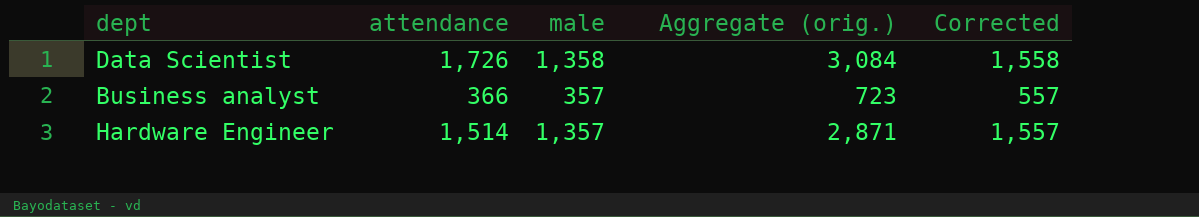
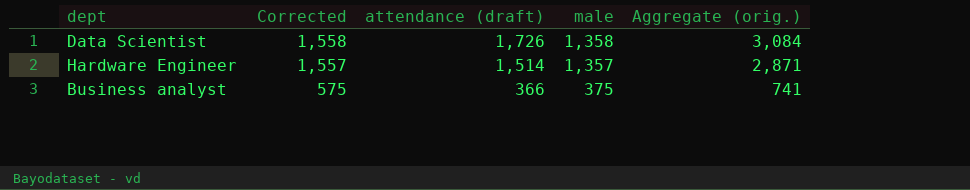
row order: none -> Corrected descending
column Corrected | position: 5 -> 2
column name: attendance -> attendance (draft)
Business analyst | Corrected: 557 -> 575
Business analyst | male: 357 -> 375
Business analyst | Aggregate (orig.): 723 -> 741

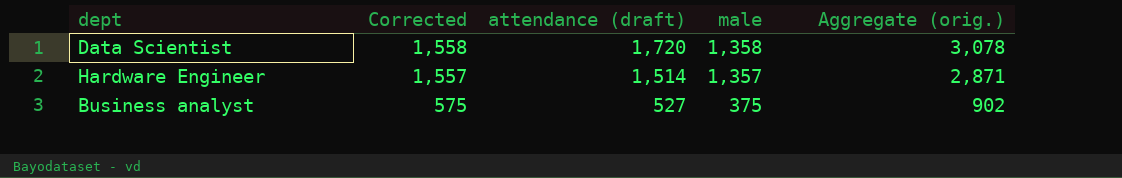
Data Scientist | attendance (draft): 1,726 -> 1,720
Data Scientist | Aggregate (orig.): 3,084 -> 3,078
Business analyst | attendance (draft): 366 -> 527
Business analyst | Aggregate (orig.): 741 -> 902

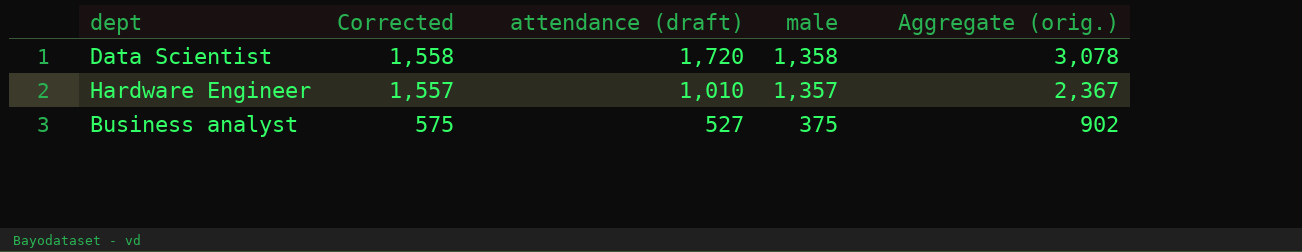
Hardware Engineer | attendance (draft): 1,514 -> 1,010
Hardware Engineer | Aggregate (orig.): 2,871 -> 2,367

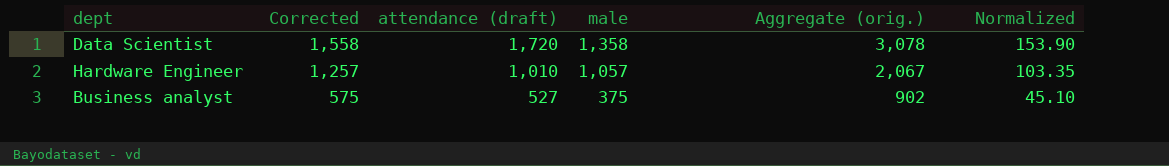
column Normalized | formula: none -> [Aggregate (orig.)] * 0.05
Hardware Engineer | Corrected: 1,557 -> 1,257
Hardware Engineer | male: 1,357 -> 1,057
Hardware Engineer | Aggregate (orig.): 2,367 -> 2,067

